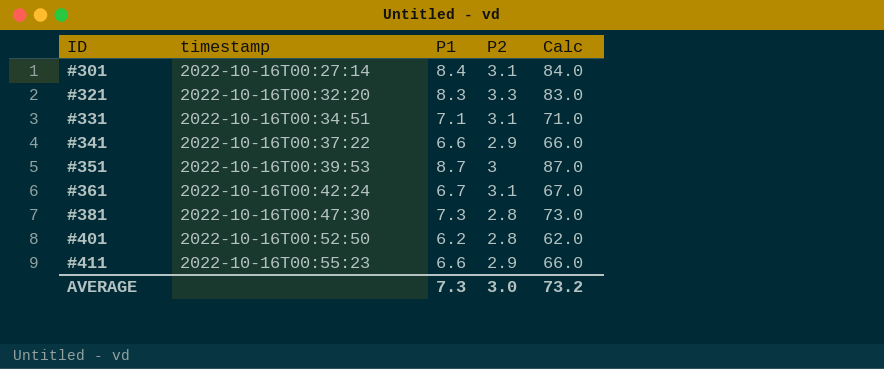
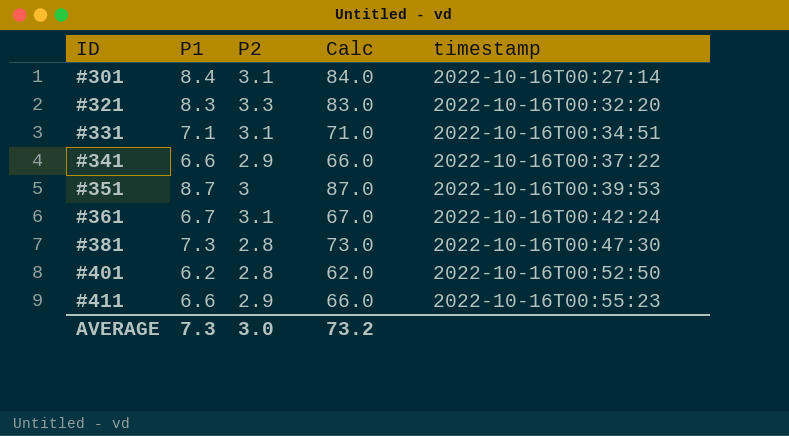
column timestamp | position: 2 -> 5

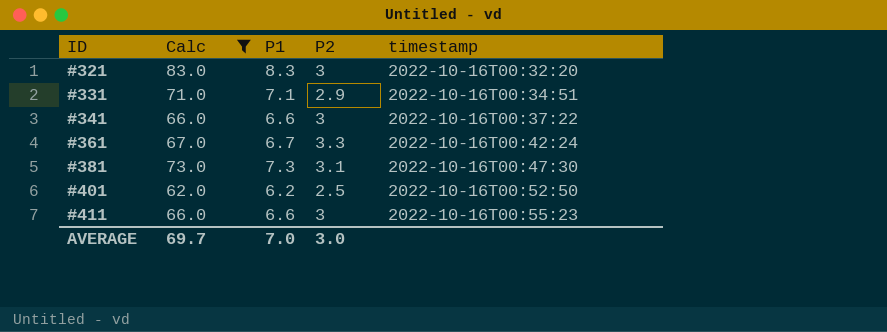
filter: none -> Calc <= 83.0
column Calc | position: 4 -> 2
#321 | P2: 3.3 -> 3
#331 | P2: 3.1 -> 2.9
#341 | P2: 2.9 -> 3
#361 | P2: 3.1 -> 3.3
#381 | P2: 2.8 -> 3.1
#401 | P2: 2.8 -> 2.5
#411 | P2: 2.9 -> 3
AVERAGE | Calc: 73.2 -> 69.7
AVERAGE | P1: 7.3 -> 7.0

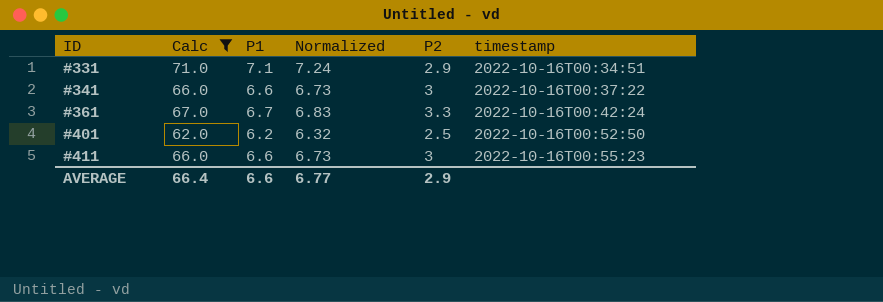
column Normalized | formula: none -> [P1] * 1.02
row #321: 83.0 | 8.3 | 3 | 2022-10-16T00:32:20 -> none
row #381: 73.0 | 7.3 | 3.1 | 2022-10-16T00:47:30 -> none
AVERAGE | Calc: 69.7 -> 66.4
AVERAGE | P1: 7.0 -> 6.6
AVERAGE | P2: 3.0 -> 2.9

